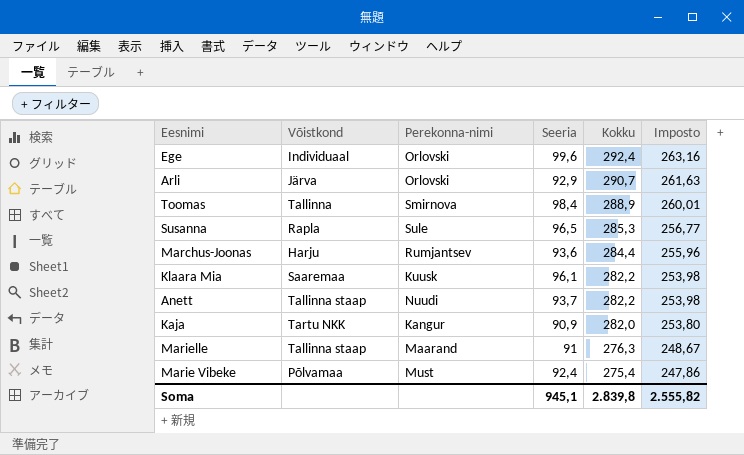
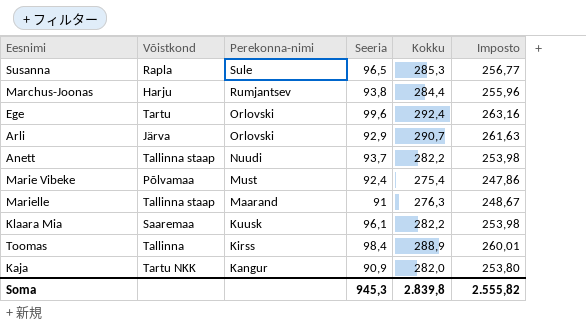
row order: Kokku descending -> Perekonna-nimi descending
Marchus-Joonas | Seeria: 93,6 -> 93,8
Ege | Võistkond: Individuaal -> Tartu
Toomas | Perekonna-nimi: Smirnova -> Kirss
Soma | Seeria: 945,1 -> 945,3

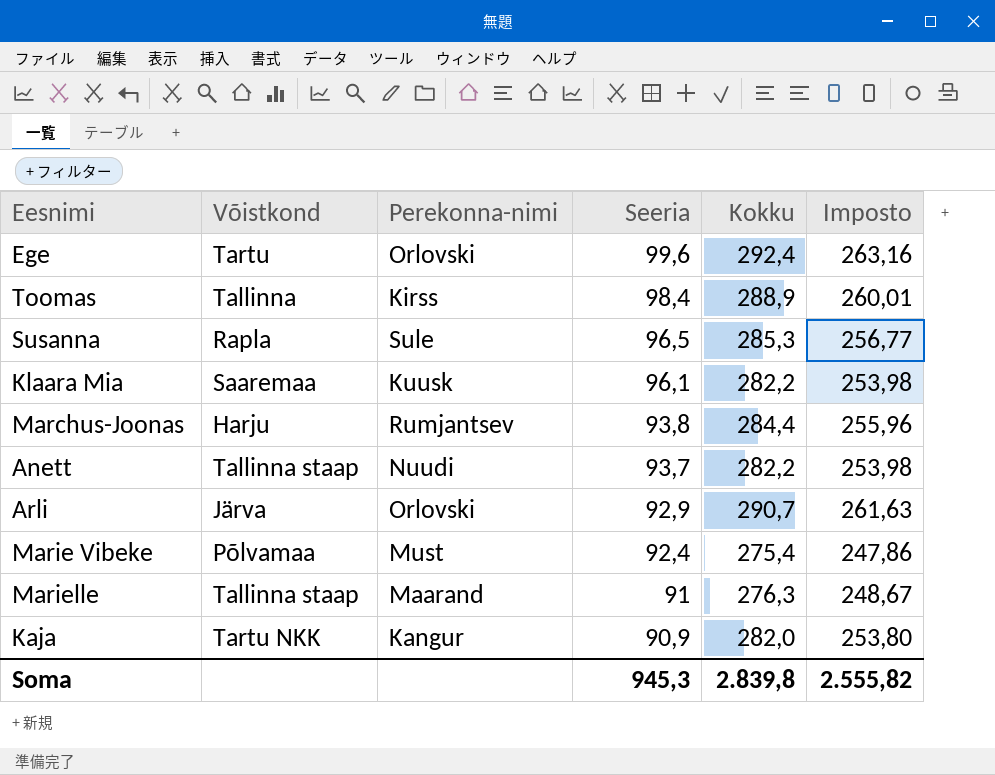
row order: Perekonna-nimi descending -> Seeria descending

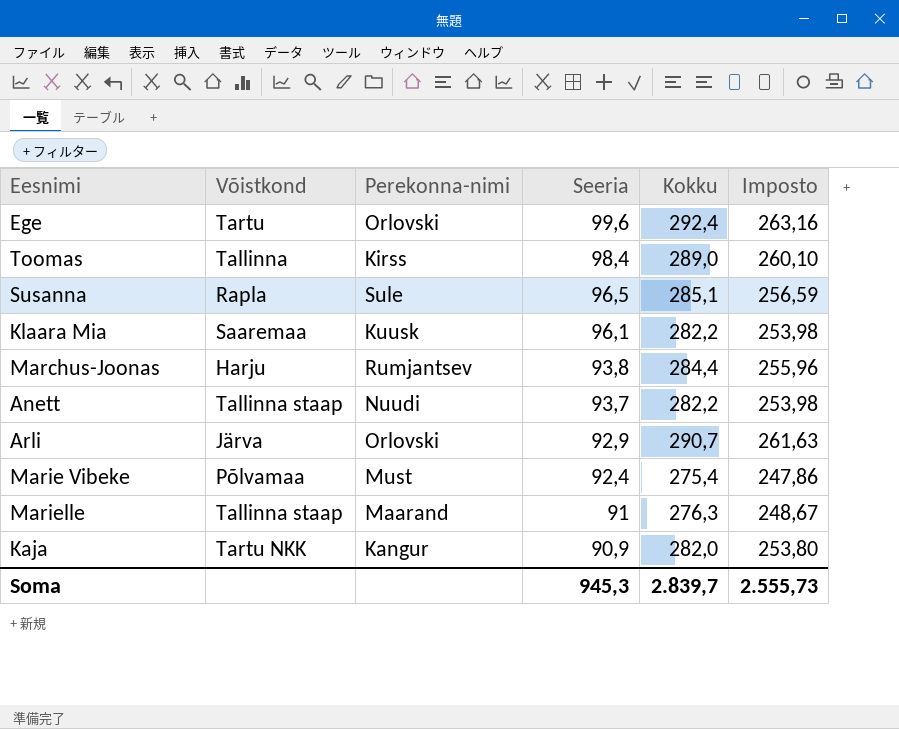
Toomas | Kokku: 288,9 -> 289,0
Toomas | Imposto: 260,01 -> 260,10
Susanna | Kokku: 285,3 -> 285,1
Susanna | Imposto: 256,77 -> 256,59
Soma | Kokku: 2.839,8 -> 2.839,7
Soma | Imposto: 2.555,82 -> 2.555,73

